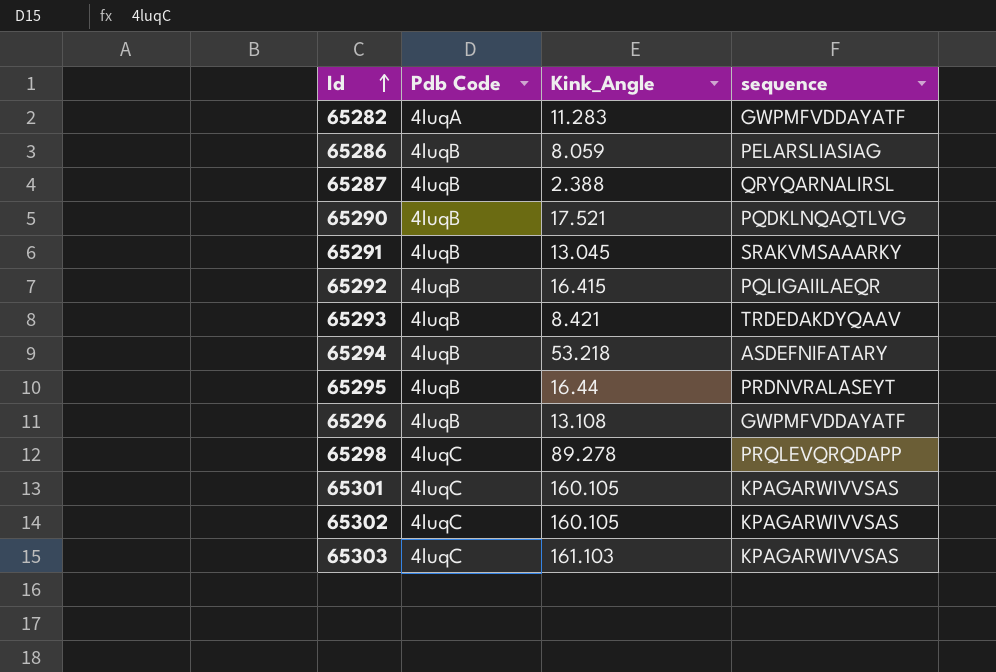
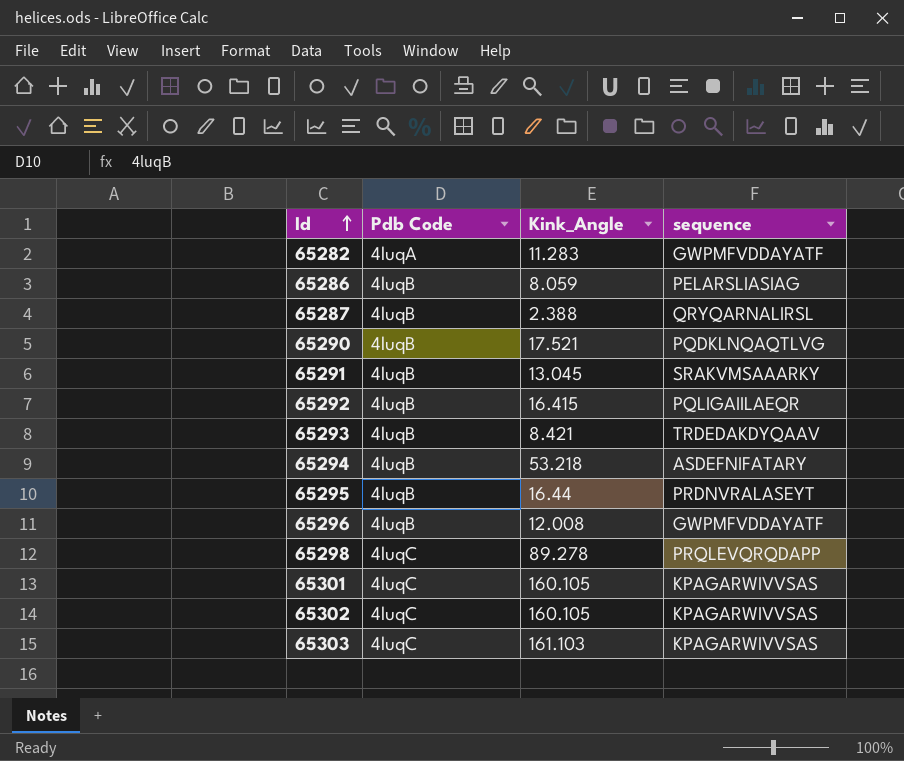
65296 | Kink_Angle: 13.108 -> 12.008

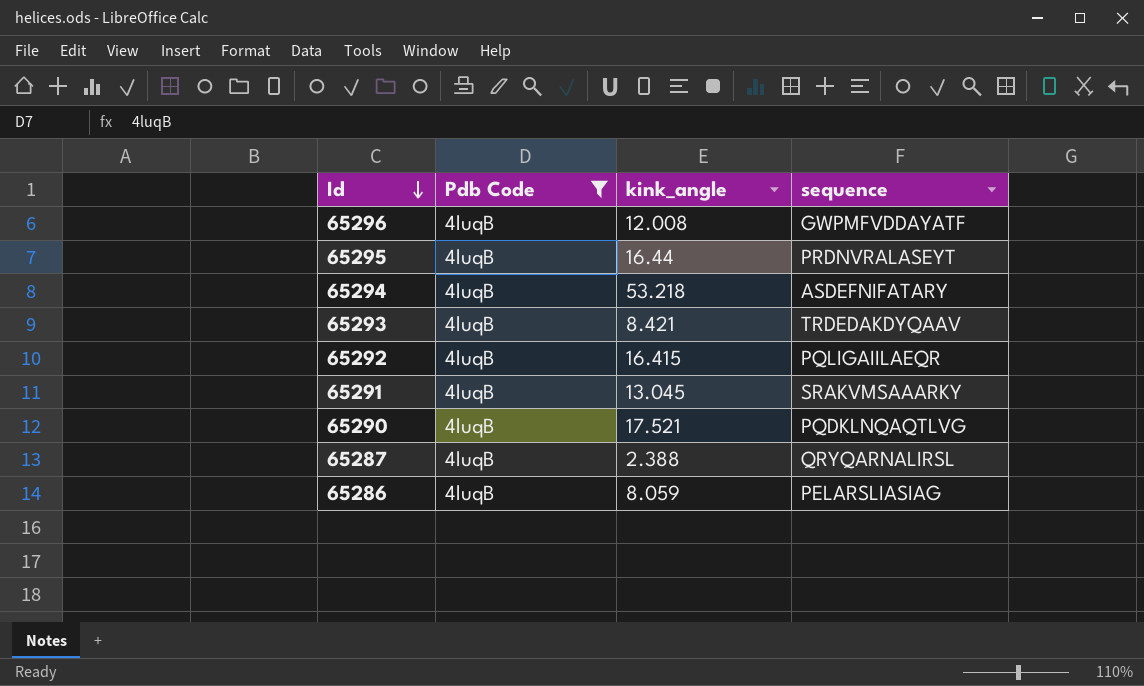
filter: none -> Pdb Code = 4luqB
row order: Id ascending -> Id descending
column name: Kink_Angle -> kink_angle

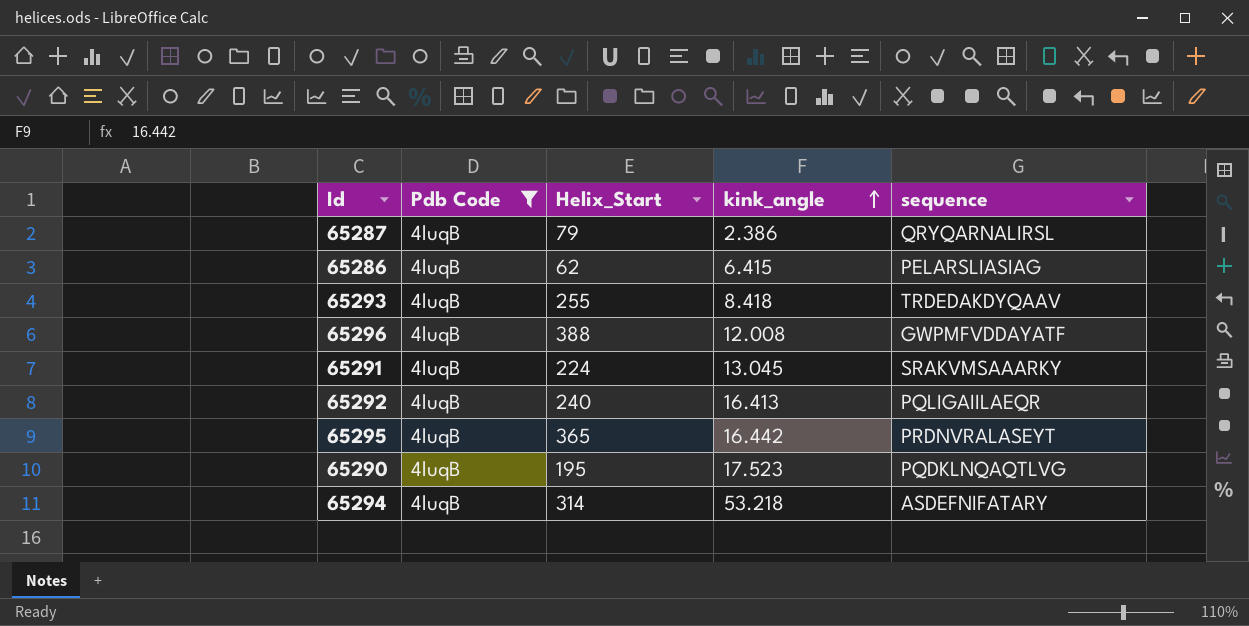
row order: Id descending -> kink_angle ascending
column Helix_Start | position: none -> 3
65287 | kink_angle: 2.388 -> 2.386
65286 | kink_angle: 8.059 -> 6.415
65293 | kink_angle: 8.421 -> 8.418
65292 | kink_angle: 16.415 -> 16.413
65295 | kink_angle: 16.44 -> 16.442
65290 | kink_angle: 17.521 -> 17.523

